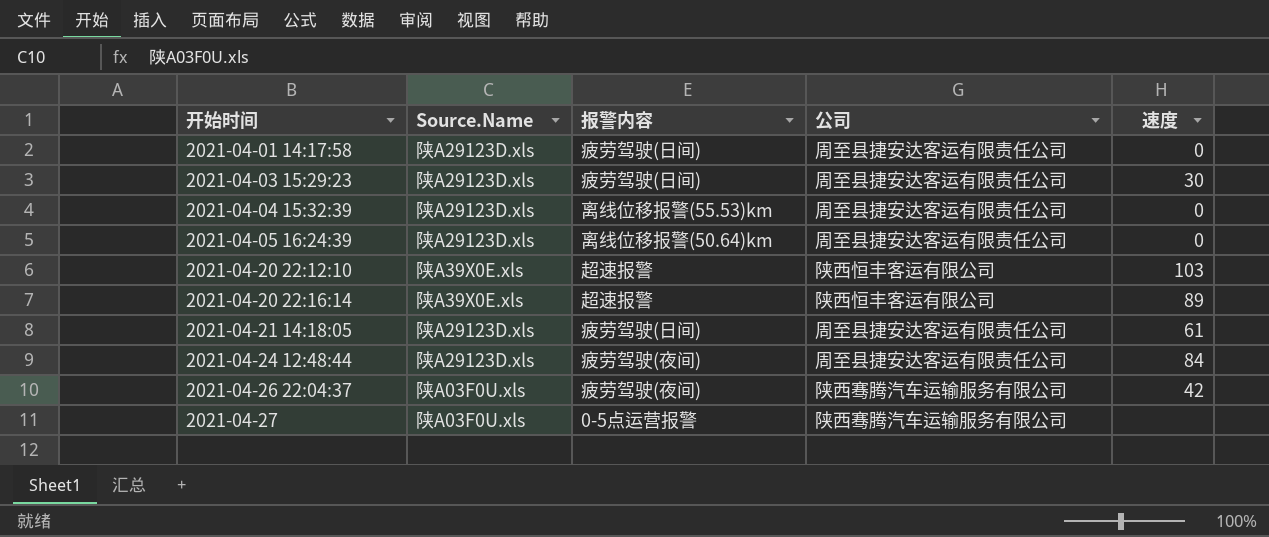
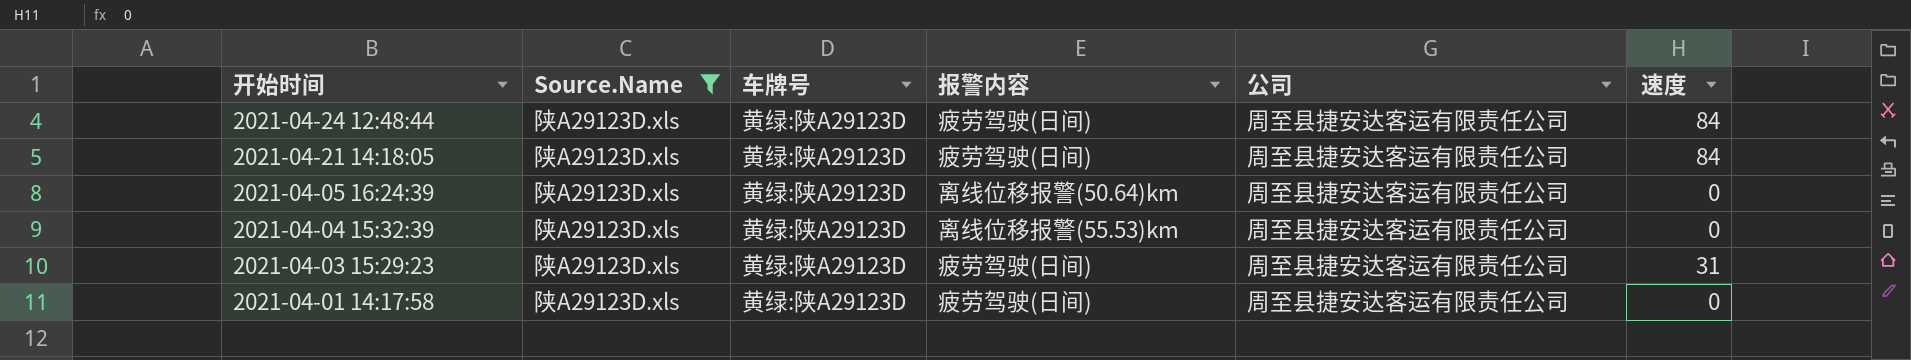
filter: none -> Source.Name = 陕A29123D.xls
row order: 开始时间 ascending -> 开始时间 descending
column 车牌号 | position: none -> 3
2021-04-24 12:48:44 | 报警内容: 疲劳驾驶(夜间) -> 疲劳驾驶(日间)
2021-04-21 14:18:05 | 速度: 61 -> 84
2021-04-03 15:29:23 | 速度: 30 -> 31

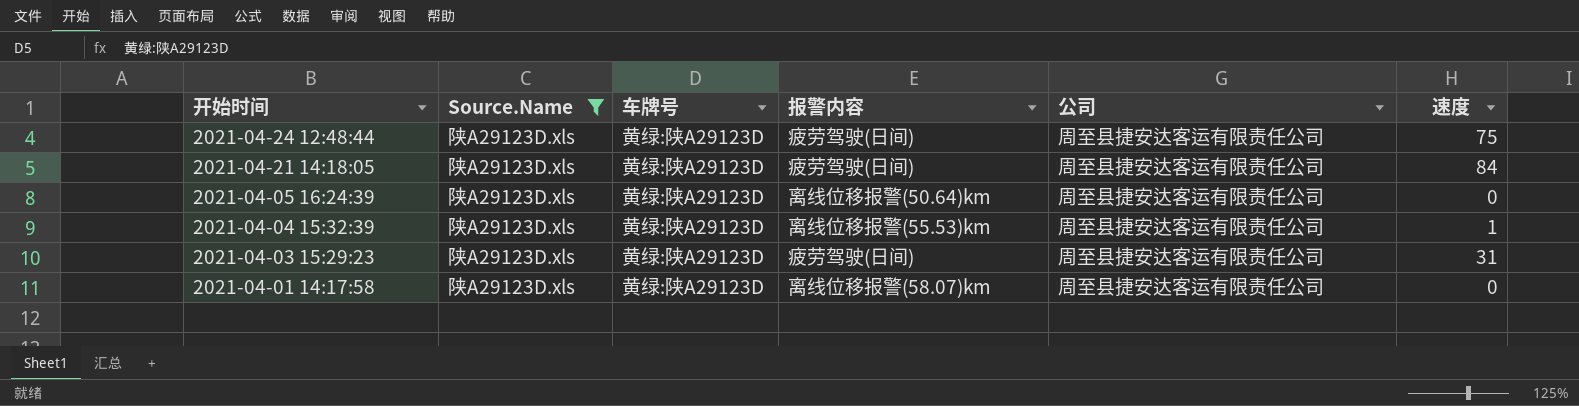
2021-04-24 12:48:44 | 速度: 84 -> 75
2021-04-04 15:32:39 | 速度: 0 -> 1
2021-04-01 14:17:58 | 报警内容: 疲劳驾驶(日间) -> 离线位移报警(58.07)km

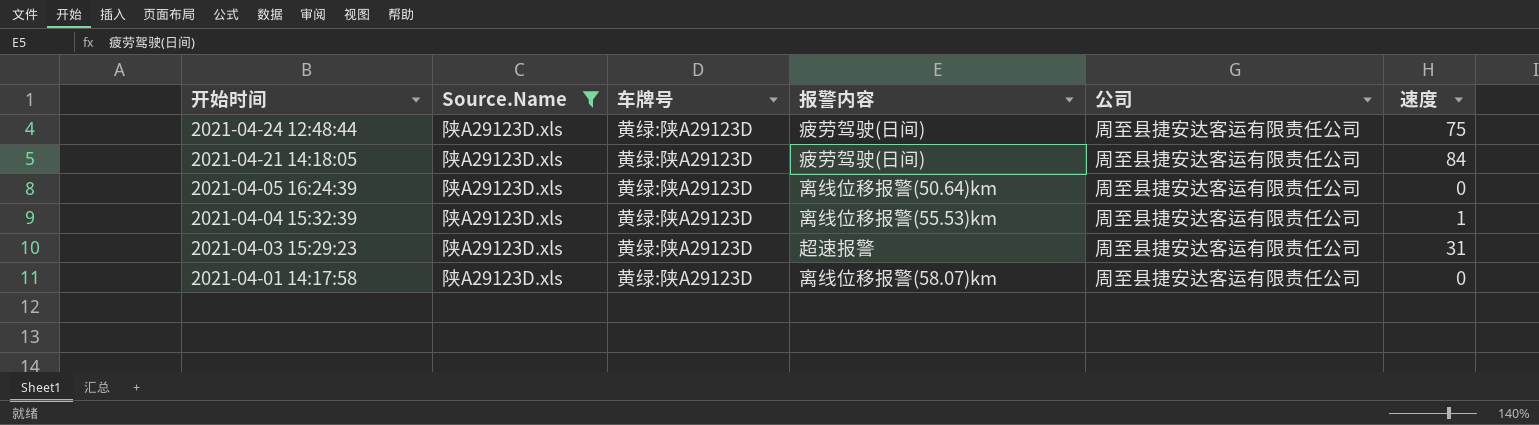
2021-04-03 15:29:23 | 报警内容: 疲劳驾驶(日间) -> 超速报警

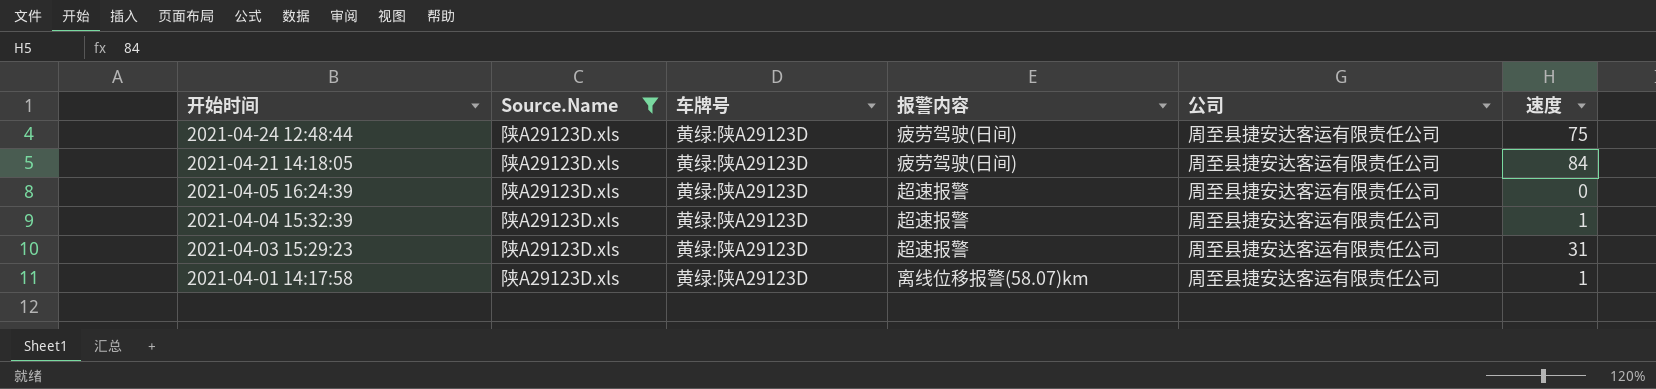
2021-04-05 16:24:39 | 报警内容: 离线位移报警(50.64)km -> 超速报警
2021-04-04 15:32:39 | 报警内容: 离线位移报警(55.53)km -> 超速报警
2021-04-01 14:17:58 | 速度: 0 -> 1

